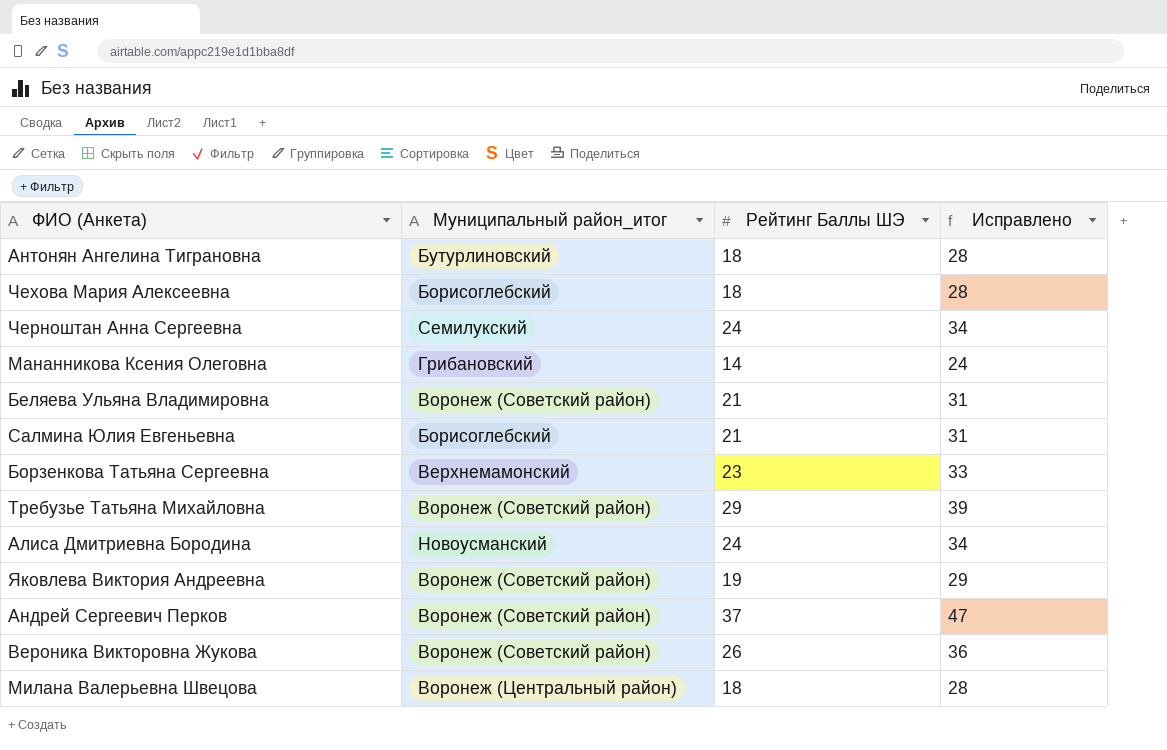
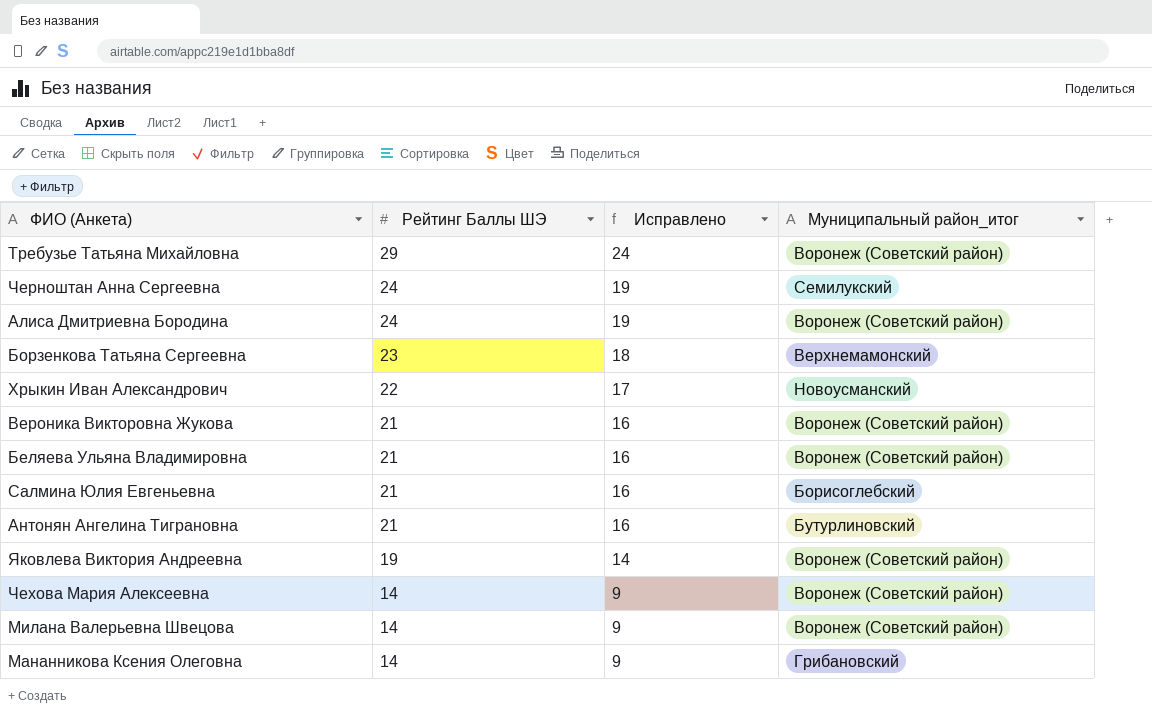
row order: none -> Рейтинг Баллы ШЭ descending
column Исправлено | formula: [Рейтинг Баллы ШЭ] + 10 -> [Рейтинг Баллы ШЭ] - 5
column Муниципальный район_итог | position: 2 -> 4
row Андрей Сергеевич Перков: Воронеж (Советский район) | 37 | 47 -> none
Алиса Дмитриевна Бородина | Муниципальный район_итог: Новоусманский -> Воронеж (Советский район)
row Хрыкин Иван Александрович: none -> 22 | 17 | Новоусманский
Вероника Викторовна Жукова | Рейтинг Баллы ШЭ: 26 -> 21
Антонян Ангелина Тиграновна | Рейтинг Баллы ШЭ: 18 -> 21
Чехова Мария Алексеевна | Рейтинг Баллы ШЭ: 18 -> 14
Чехова Мария Алексеевна | Муниципальный район_итог: Борисоглебский -> Воронеж (Советский район)
Милана Валерьевна Швецова | Рейтинг Баллы ШЭ: 18 -> 14
Милана Валерьевна Швецова | Муниципальный район_итог: Воронеж (Центральный район) -> Воронеж (Советский район)

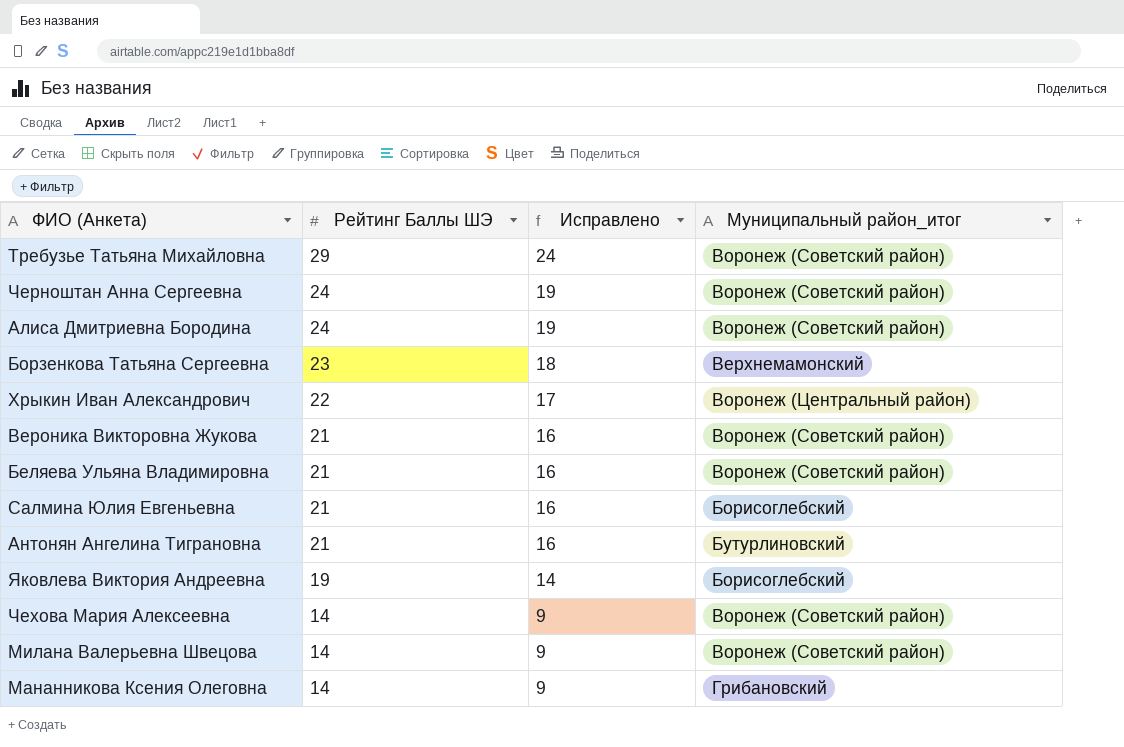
Черноштан Анна Сергеевна | Муниципальный район_итог: Семилукский -> Воронеж (Советский район)
Хрыкин Иван Александрович | Муниципальный район_итог: Новоусманский -> Воронеж (Центральный район)
Яковлева Виктория Андреевна | Муниципальный район_итог: Воронеж (Советский район) -> Борисоглебский

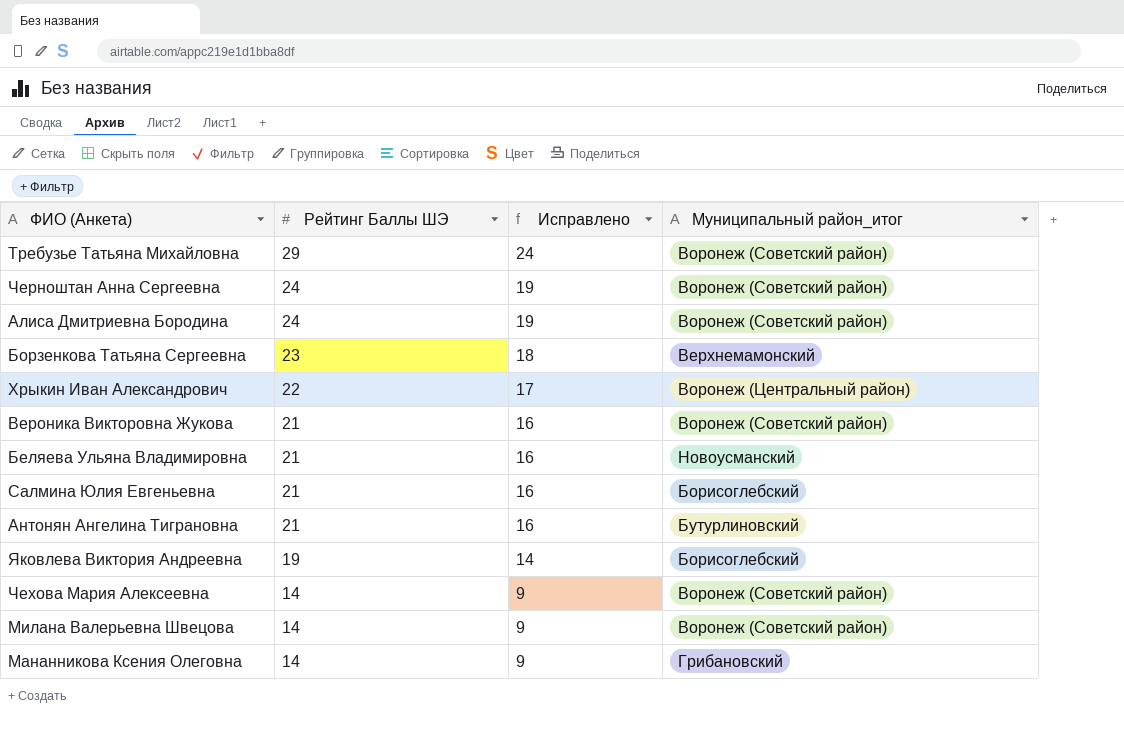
Беляева Ульяна Владимировна | Муниципальный район_итог: Воронеж (Советский район) -> Новоусманский

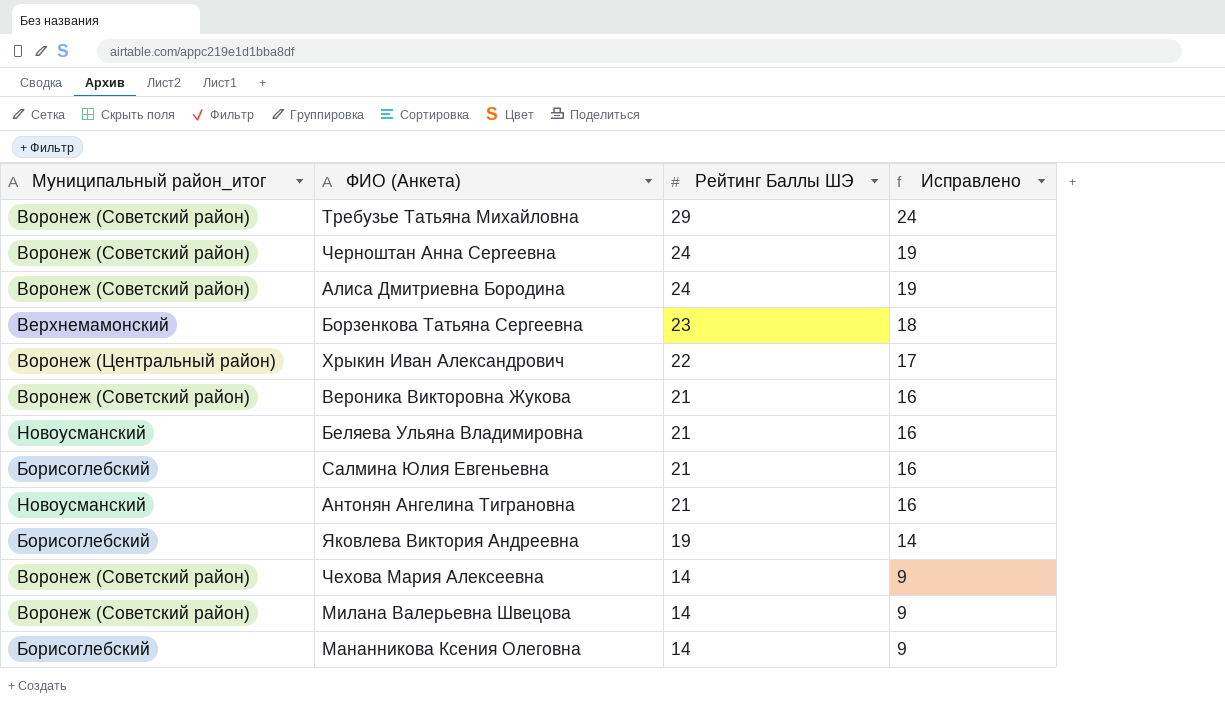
column Муниципальный район_итог | position: 4 -> 1
Антонян Ангелина Тиграновна | Муниципальный район_итог: Бутурлиновский -> Новоусманский
Мананникова Ксения Олеговна | Муниципальный район_итог: Грибановский -> Борисоглебский

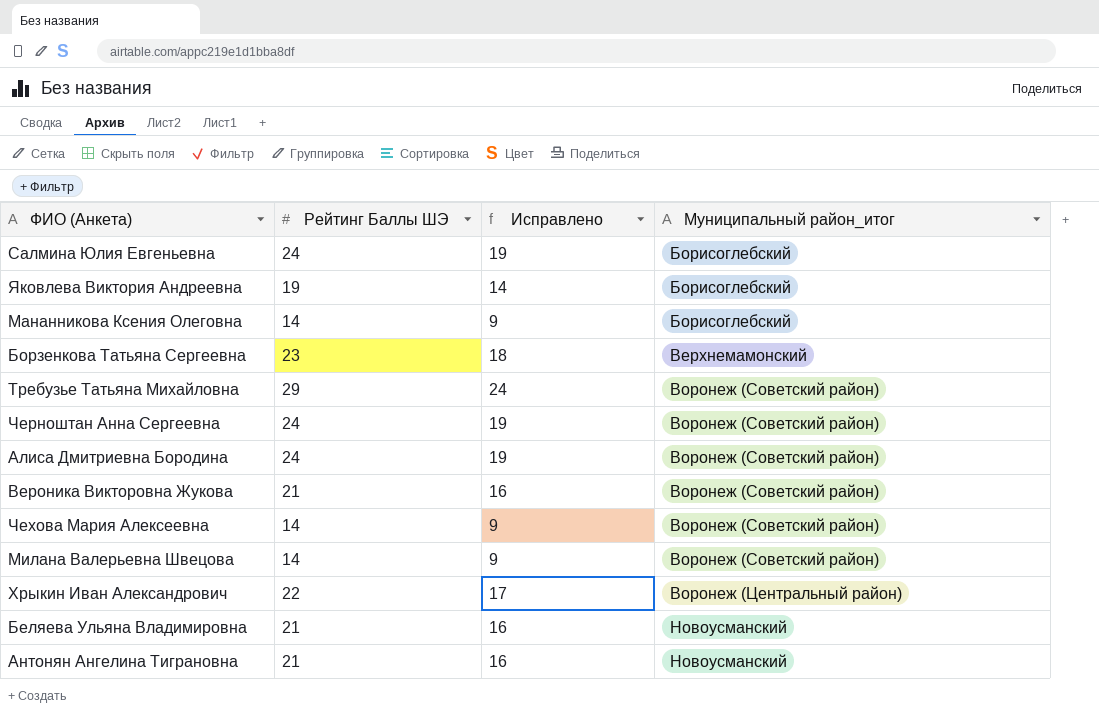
row order: Рейтинг Баллы ШЭ descending -> Муниципальный район_итог ascending
column Муниципальный район_итог | position: 1 -> 4
Салмина Юлия Евгеньевна | Рейтинг Баллы ШЭ: 21 -> 24
Салмина Юлия Евгеньевна | Исправлено: 16 -> 19

